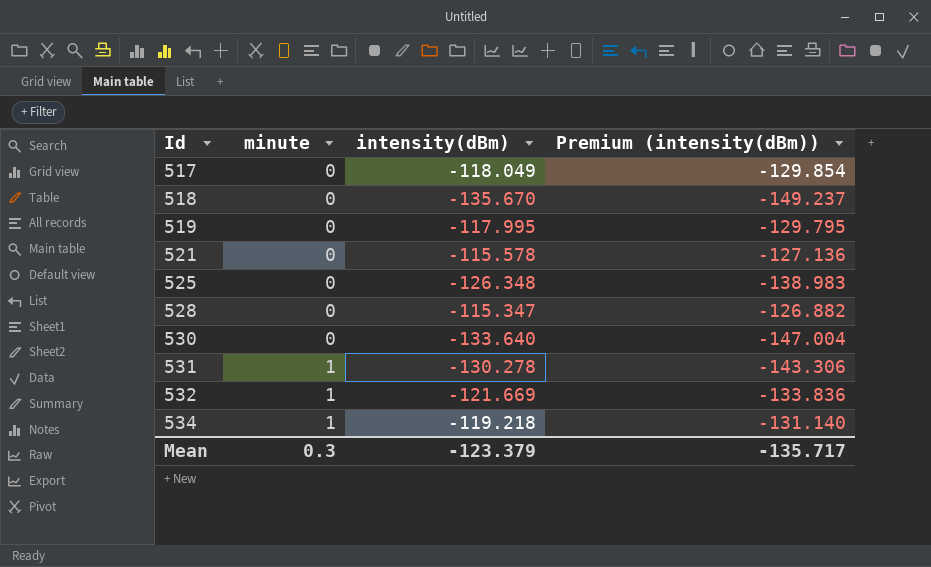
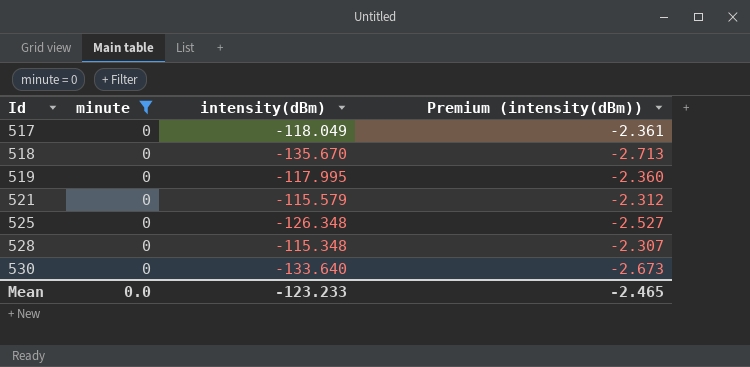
filter: none -> minute = 0
column Premium (intensity(dBm)) | formula: [intensity(dBm)] * 1.1 -> [intensity(dBm)] * 0.02
521 | intensity(dBm): -115.578 -> -115.579
528 | intensity(dBm): -115.347 -> -115.348
Mean | minute: 0.3 -> 0.0
Mean | intensity(dBm): -123.379 -> -123.233
Mean | Premium (intensity(dBm)): -135.717 -> -2.465

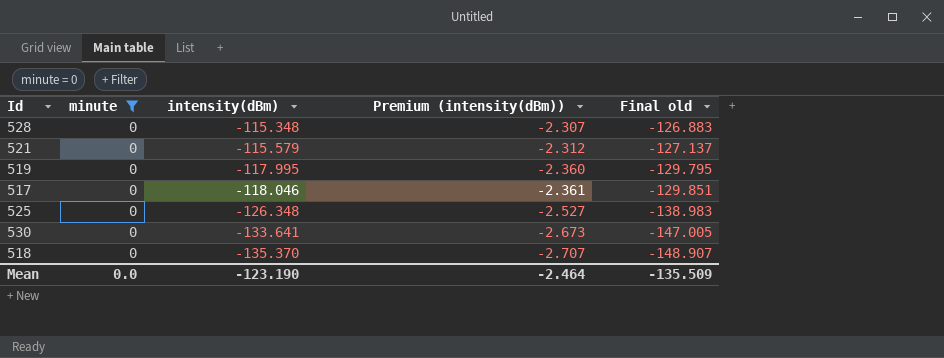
row order: Id ascending -> intensity(dBm) descending
column Final old | formula: none -> [intensity(dBm)] * 1.1
517 | intensity(dBm): -118.049 -> -118.046
530 | intensity(dBm): -133.640 -> -133.641
518 | intensity(dBm): -135.670 -> -135.370
518 | Premium (intensity(dBm)): -2.713 -> -2.707
Mean | intensity(dBm): -123.233 -> -123.190
Mean | Premium (intensity(dBm)): -2.465 -> -2.464

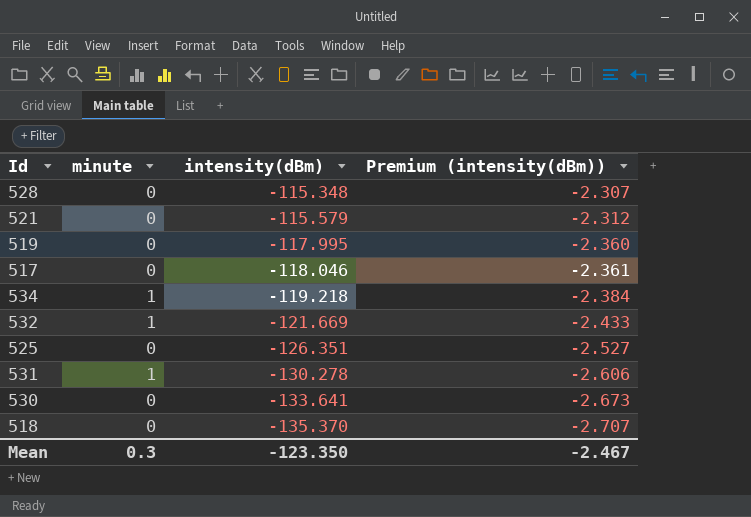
filter: minute = 0 -> none
column Final old | formula: [intensity(dBm)] * 1.1 -> none
525 | intensity(dBm): -126.348 -> -126.351
Mean | minute: 0.0 -> 0.3
Mean | intensity(dBm): -123.190 -> -123.350
Mean | Premium (intensity(dBm)): -2.464 -> -2.467

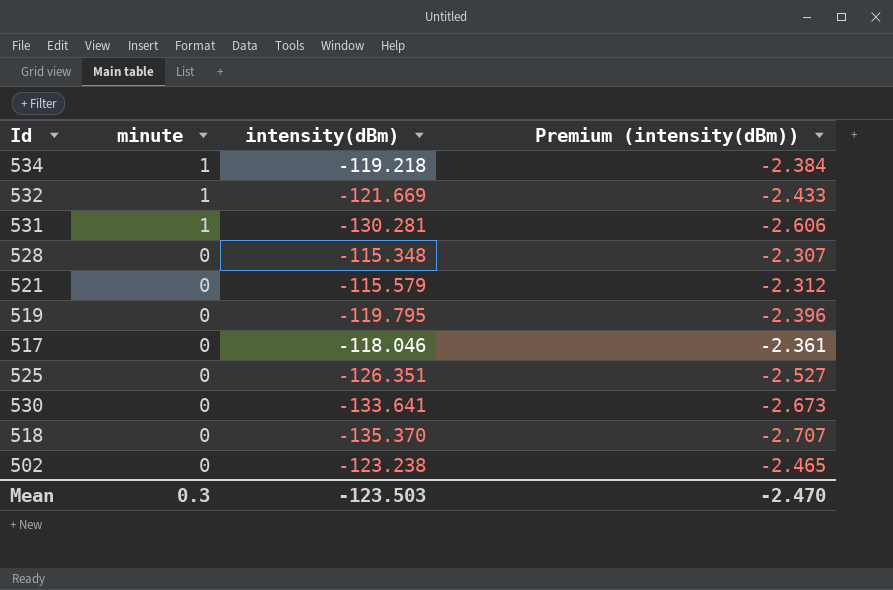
row order: intensity(dBm) descending -> minute descending
531 | intensity(dBm): -130.278 -> -130.281
519 | intensity(dBm): -117.995 -> -119.795
519 | Premium (intensity(dBm)): -2.360 -> -2.396
row 502: none -> 0 | -123.238 | -2.465
Mean | intensity(dBm): -123.350 -> -123.503
Mean | Premium (intensity(dBm)): -2.467 -> -2.470

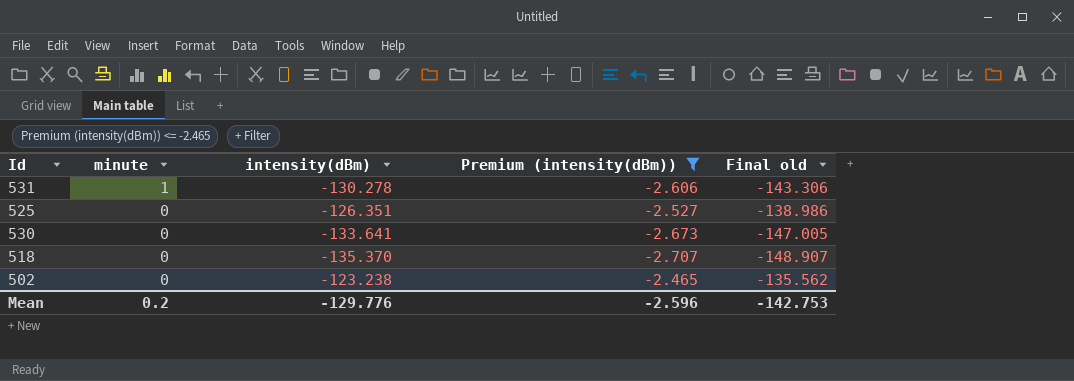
filter: none -> Premium (intensity(dBm)) <= -2.465
column Final old | formula: none -> [intensity(dBm)] * 1.1
531 | intensity(dBm): -130.281 -> -130.278
Mean | minute: 0.3 -> 0.2
Mean | intensity(dBm): -123.503 -> -129.776
Mean | Premium (intensity(dBm)): -2.470 -> -2.596

